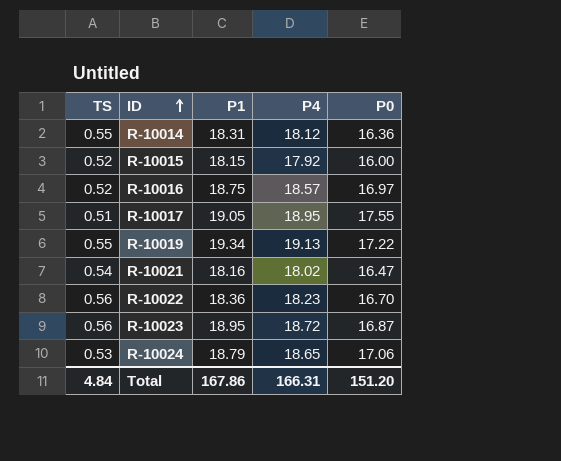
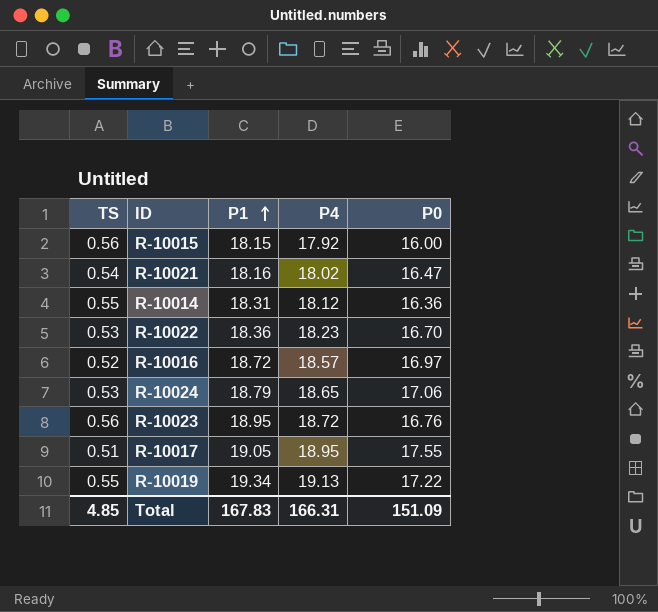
row order: ID ascending -> P1 ascending
R-10015 | TS: 0.52 -> 0.56
R-10022 | TS: 0.56 -> 0.53
R-10016 | P1: 18.75 -> 18.72
R-10023 | P0: 16.87 -> 16.76
Total | TS: 4.84 -> 4.85
Total | P1: 167.86 -> 167.83
Total | P0: 151.20 -> 151.09

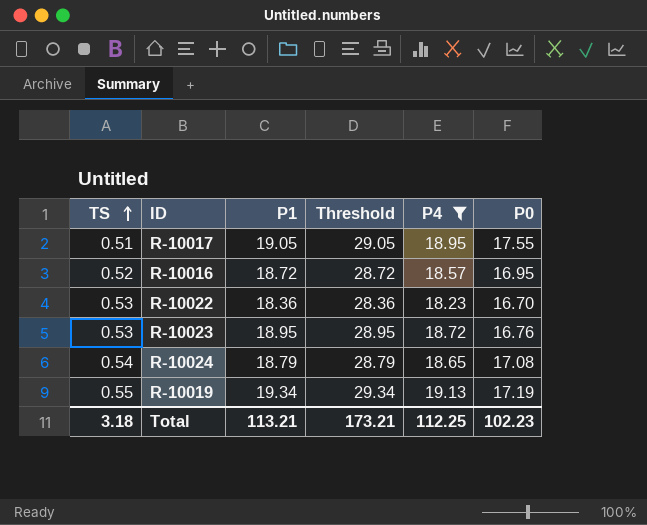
filter: none -> P4 >= 18.23
row order: P1 ascending -> TS ascending
column Threshold | formula: none -> [P1] + 10
R-10016 | P0: 16.97 -> 16.95
R-10023 | TS: 0.56 -> 0.53
R-10024 | TS: 0.53 -> 0.54
R-10024 | P0: 17.06 -> 17.08
R-10019 | P0: 17.22 -> 17.19
Total | TS: 4.85 -> 3.18
Total | P1: 167.83 -> 113.21
Total | P4: 166.31 -> 112.25
Total | P0: 151.09 -> 102.23

